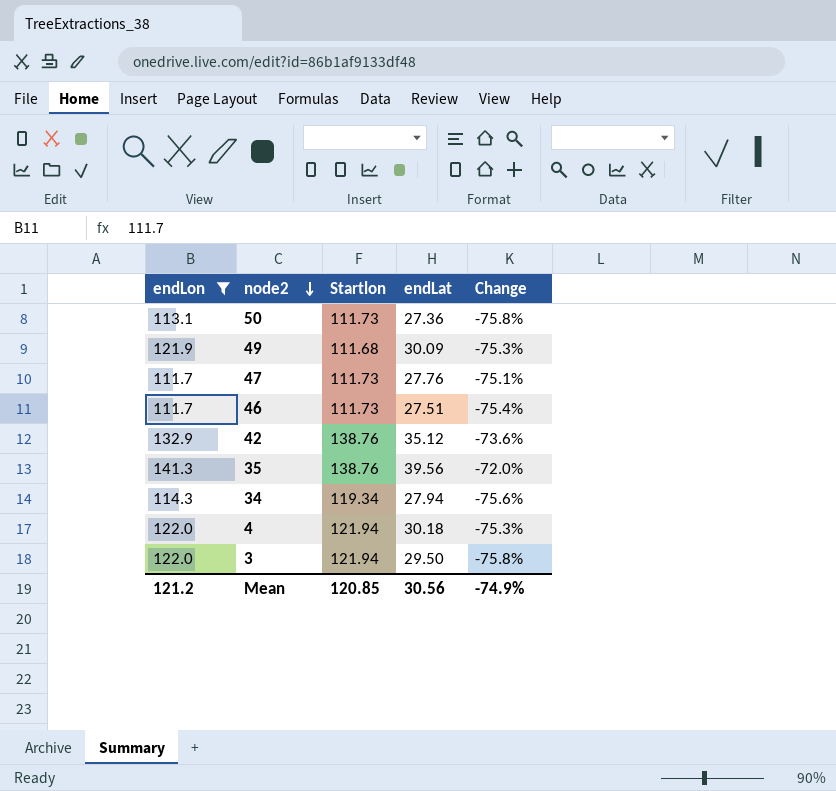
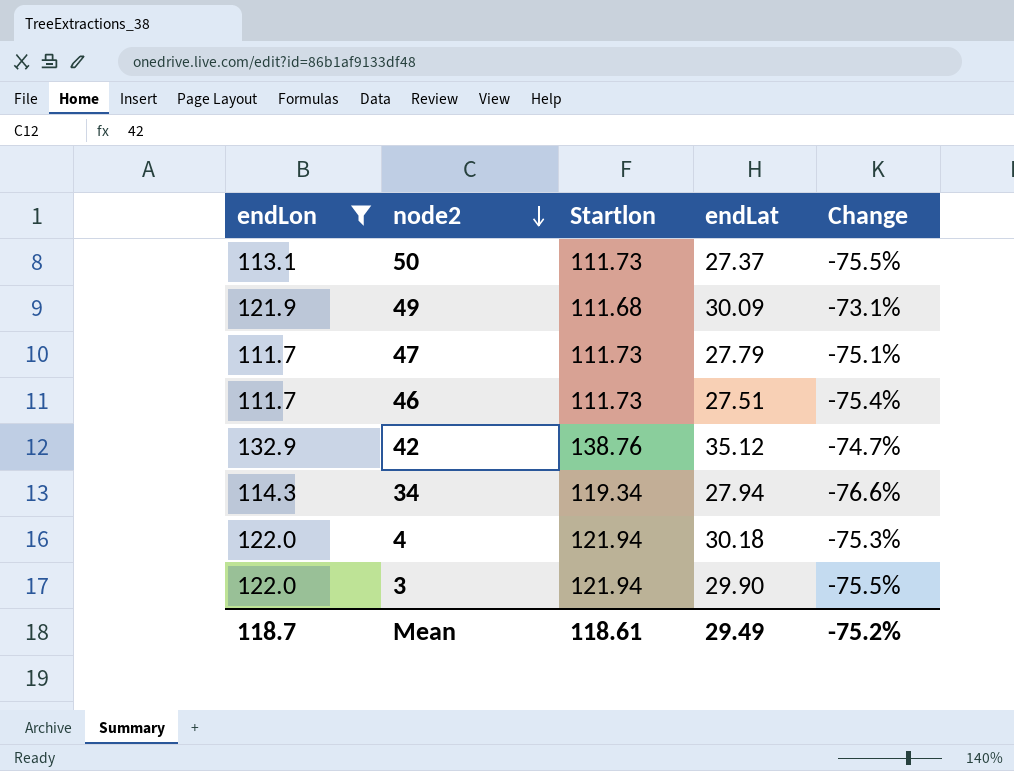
column Change | formula: ([endLat] - [endLon]) / [endLon] -> ([endLat] - [Startlon]) / [Startlon]
row 35: 141.3 | 138.76 | 39.56 | -72.0% -> none
50 | endLat: 27.36 -> 27.37
47 | endLat: 27.76 -> 27.79
3 | endLat: 29.50 -> 29.90
Mean | endLon: 121.2 -> 118.7
Mean | Startlon: 120.85 -> 118.61
Mean | endLat: 30.56 -> 29.49
Mean | Change: -74.9% -> -75.2%

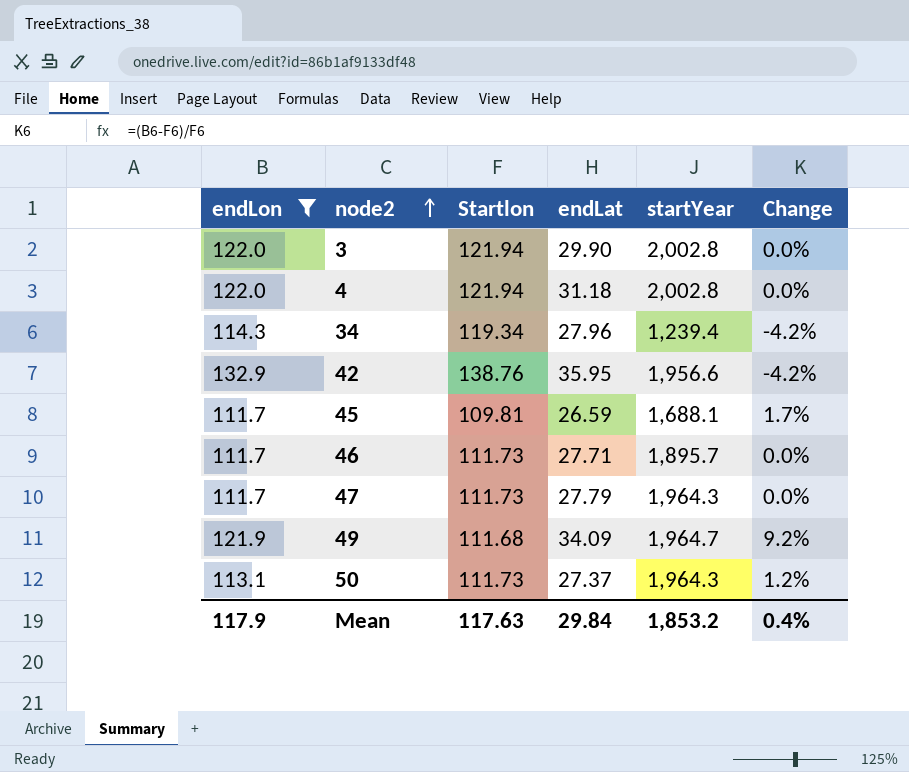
row order: node2 descending -> node2 ascending
column startYear | position: none -> 5
column Change | formula: ([endLat] - [Startlon]) / [Startlon] -> ([endLon] - [Startlon]) / [Startlon]
4 | endLat: 30.18 -> 31.18
34 | endLat: 27.94 -> 27.96
42 | endLat: 35.12 -> 35.95
row 45: none -> 111.7 | 109.81 | 26.59 | 1,688.1 | 1.7%
46 | endLat: 27.51 -> 27.71
49 | endLat: 30.09 -> 34.09
Mean | endLon: 118.7 -> 117.9
Mean | Startlon: 118.61 -> 117.63
Mean | endLat: 29.49 -> 29.84
Mean | Change: -75.2% -> 0.4%

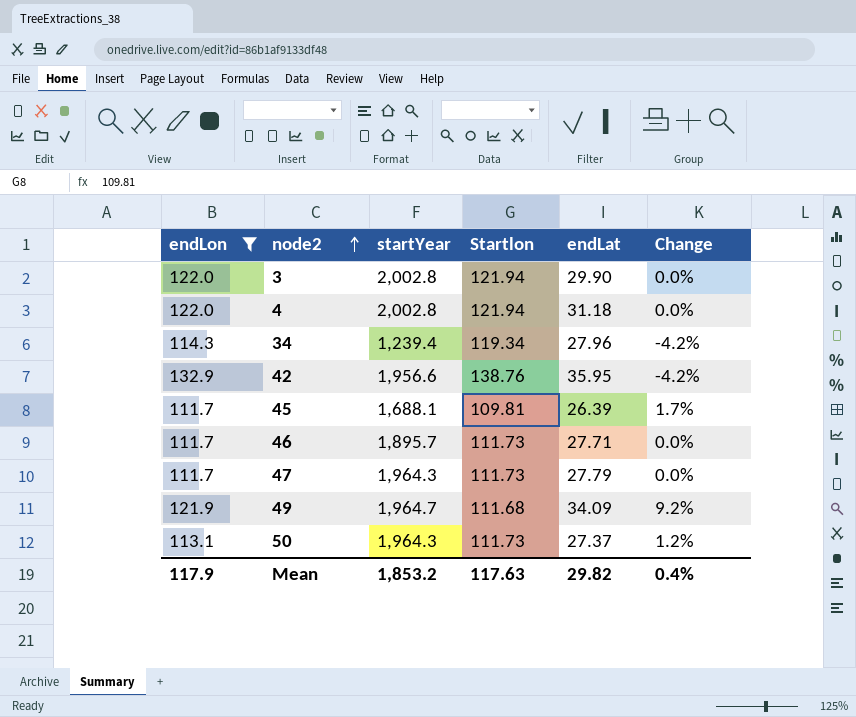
column startYear | position: 5 -> 3
45 | endLat: 26.59 -> 26.39
Mean | endLat: 29.84 -> 29.82

